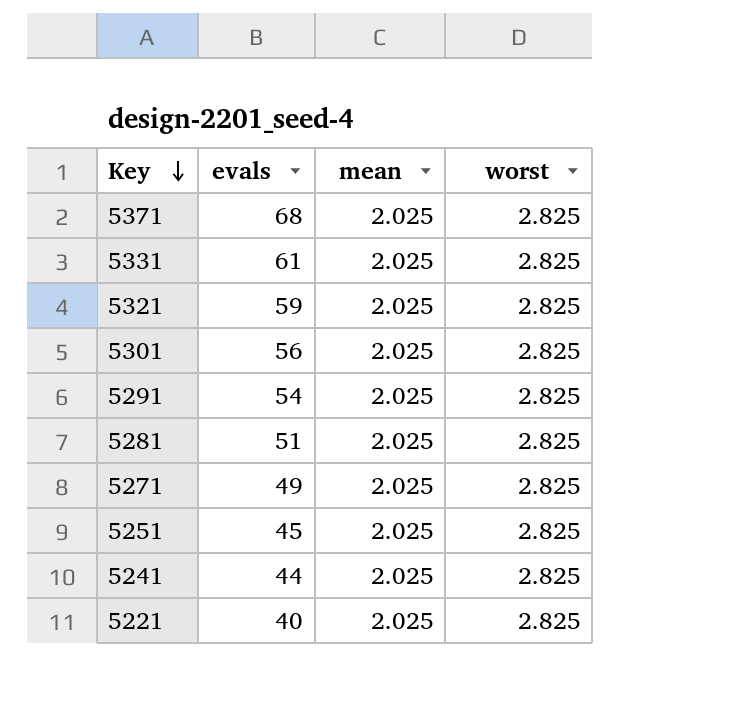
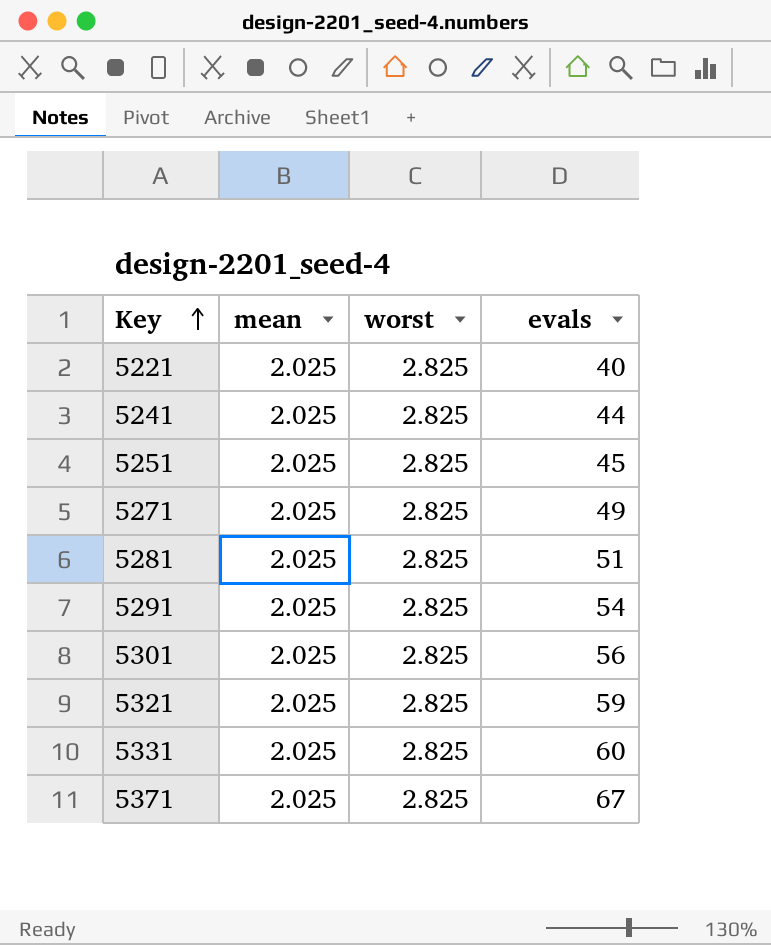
row order: Key descending -> Key ascending
column evals | position: 2 -> 4
5331 | evals: 61 -> 60
5371 | evals: 68 -> 67

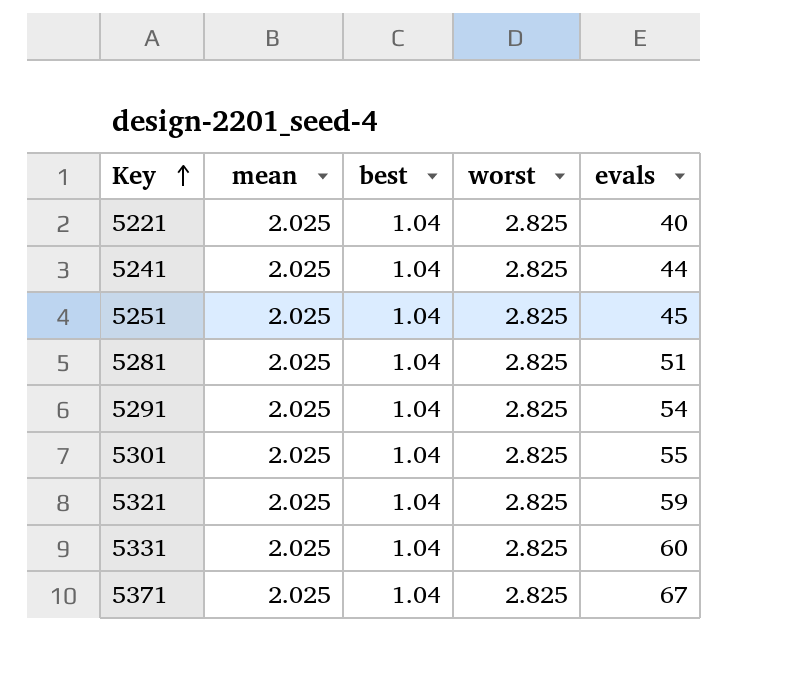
column best | position: none -> 3
row 5271: 2.025 | 2.825 | 49 -> none
5301 | evals: 56 -> 55

